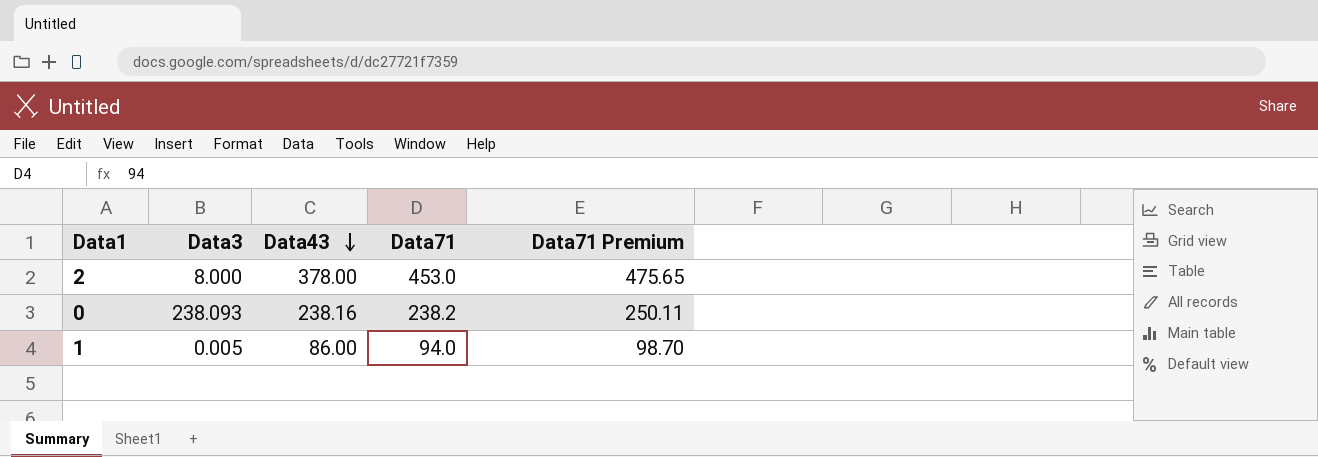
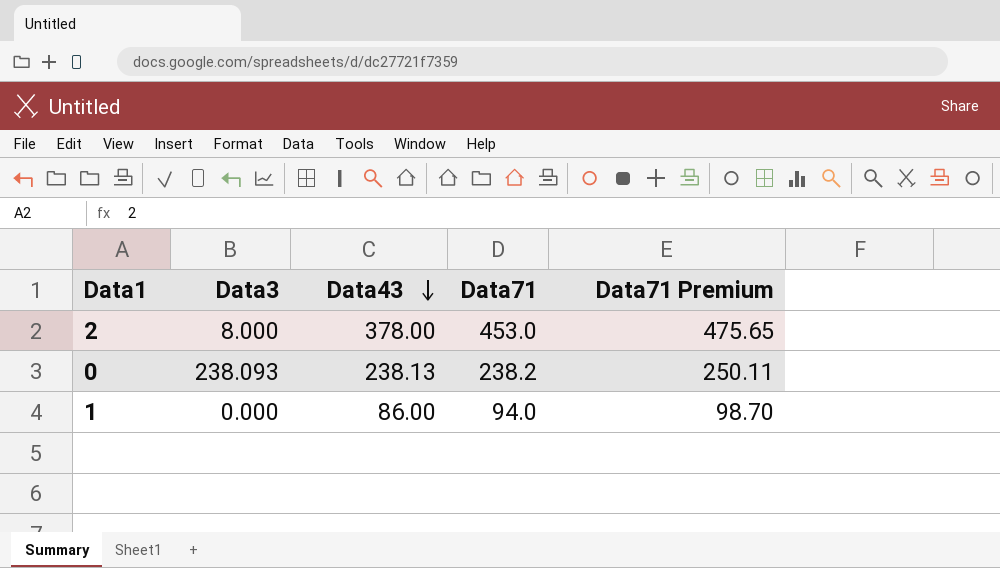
0 | Data43: 238.16 -> 238.13
1 | Data3: 0.005 -> 0.000

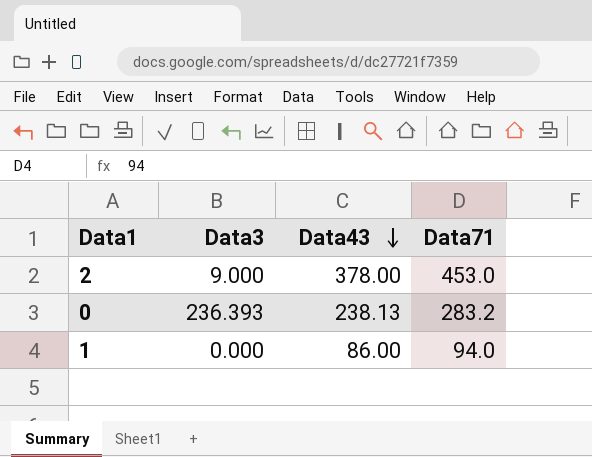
column Data71 Premium | formula: [Data71] * 1.05 -> none
2 | Data3: 8.000 -> 9.000
0 | Data3: 238.093 -> 236.393
0 | Data71: 238.2 -> 283.2

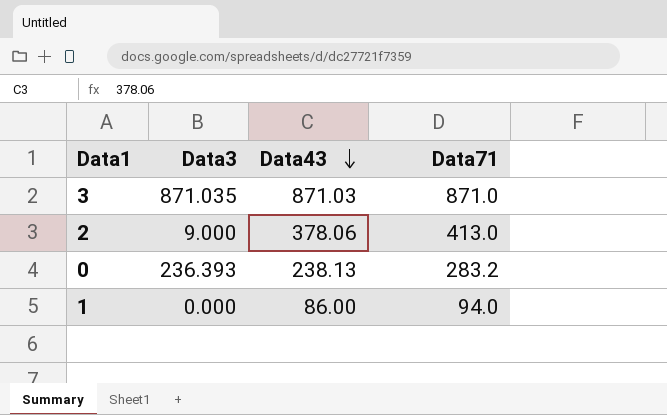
row 3: none -> 871.035 | 871.03 | 871.0
2 | Data43: 378.00 -> 378.06
2 | Data71: 453.0 -> 413.0

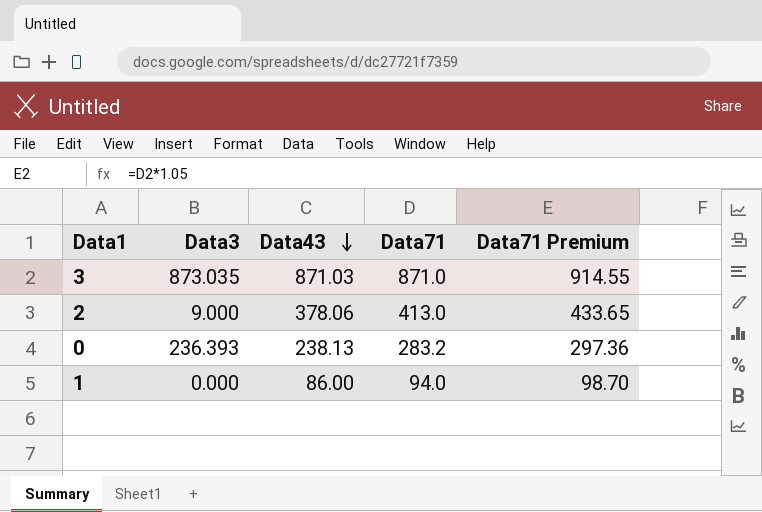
column Data71 Premium | formula: none -> [Data71] * 1.05
3 | Data3: 871.035 -> 873.035

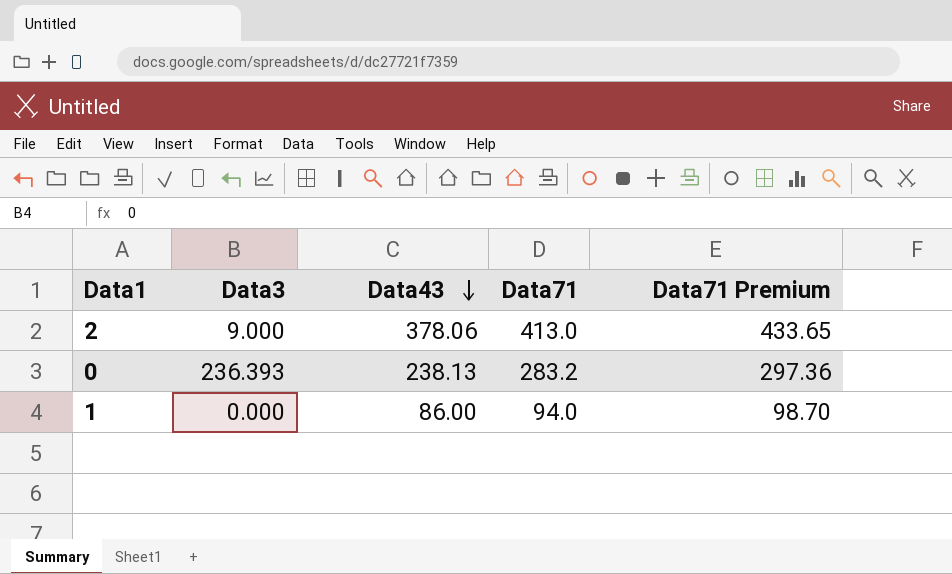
row 3: 873.035 | 871.03 | 871.0 | 914.55 -> none

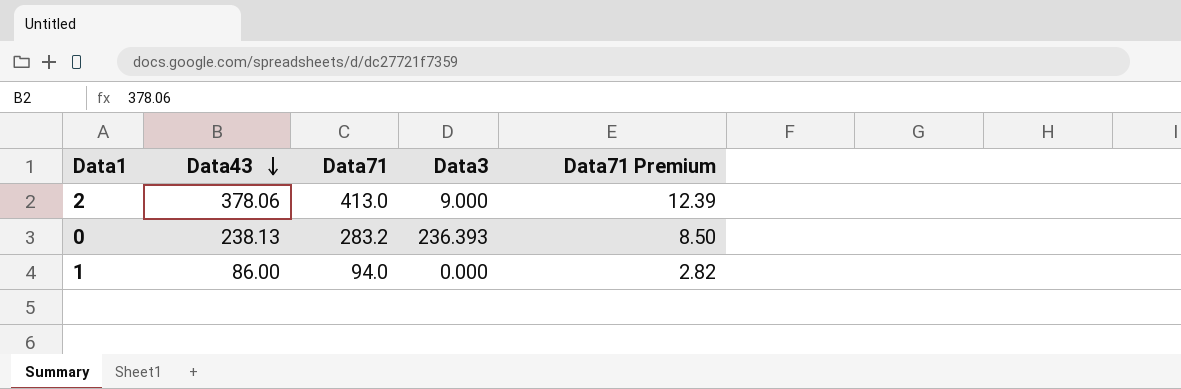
column Data3 | position: 2 -> 4
column Data71 Premium | formula: [Data71] * 1.05 -> [Data71] * 0.03

